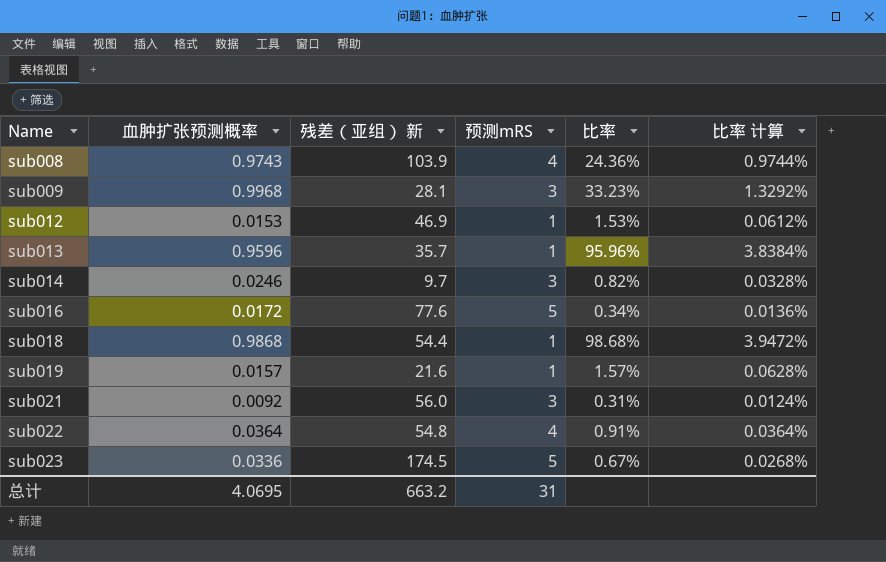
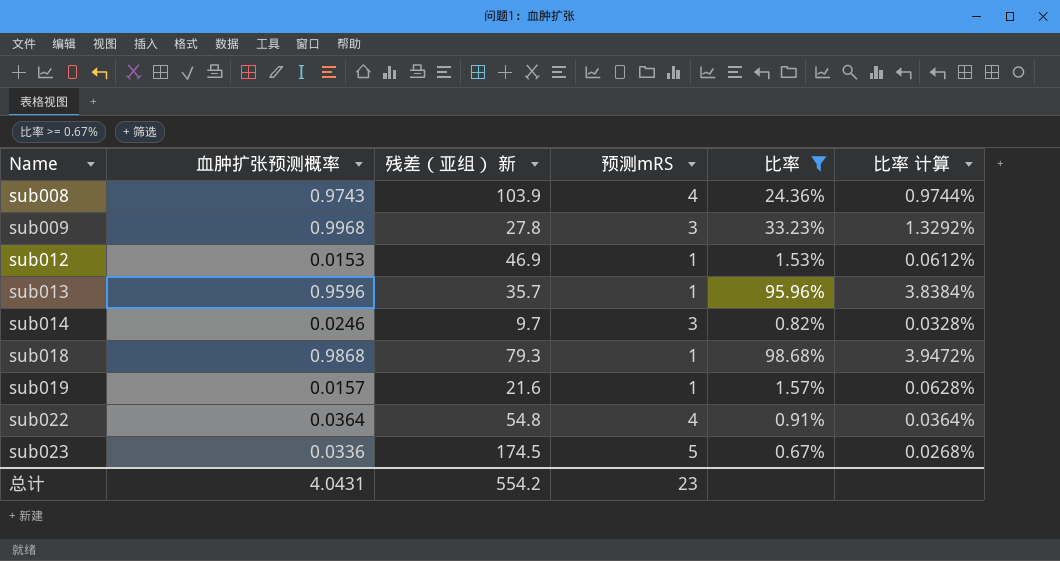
filter: none -> 比率 >= 0.67%
sub009 | 残差（亚组） 新: 28.1 -> 27.8
sub018 | 残差（亚组） 新: 54.4 -> 79.3
总计 | 血肿扩张预测概率: 4.0695 -> 4.0431
总计 | 残差（亚组） 新: 663.2 -> 554.2
总计 | 预测mRS: 31 -> 23

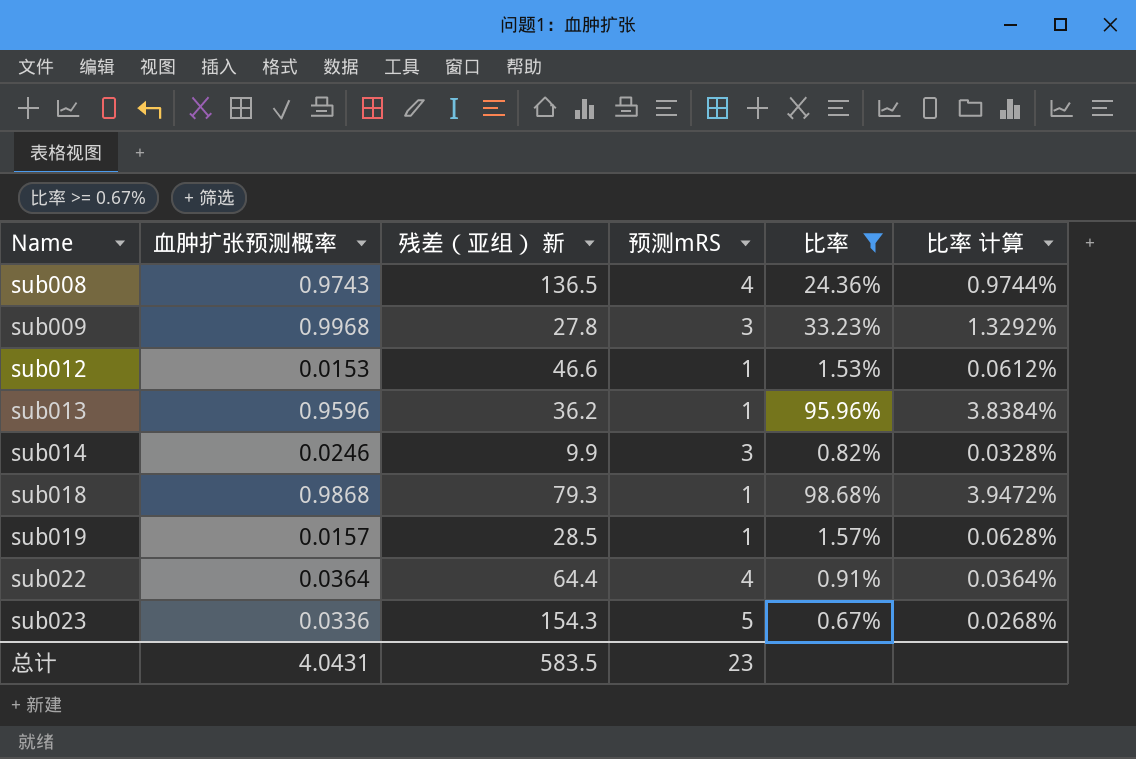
sub008 | 残差（亚组） 新: 103.9 -> 136.5
sub012 | 残差（亚组） 新: 46.9 -> 46.6
sub013 | 残差（亚组） 新: 35.7 -> 36.2
sub014 | 残差（亚组） 新: 9.7 -> 9.9
sub019 | 残差（亚组） 新: 21.6 -> 28.5
sub022 | 残差（亚组） 新: 54.8 -> 64.4
sub023 | 残差（亚组） 新: 174.5 -> 154.3
总计 | 残差（亚组） 新: 554.2 -> 583.5

